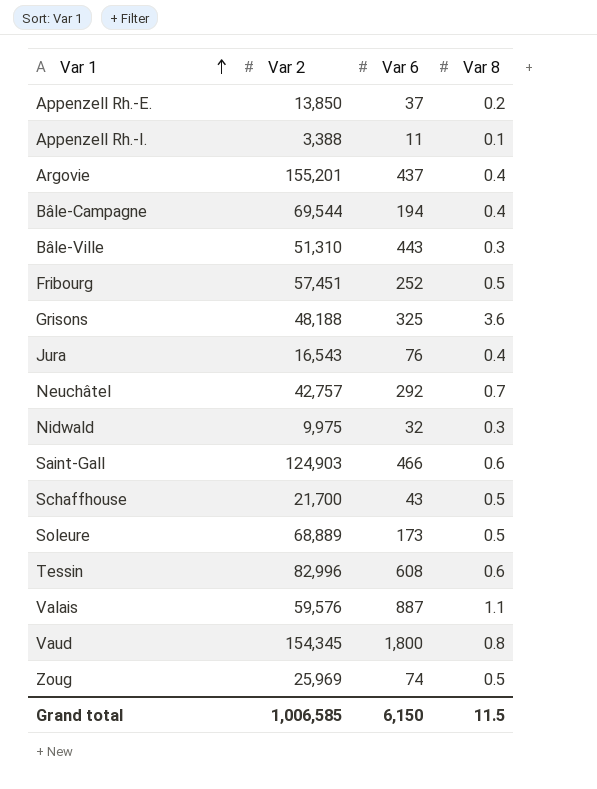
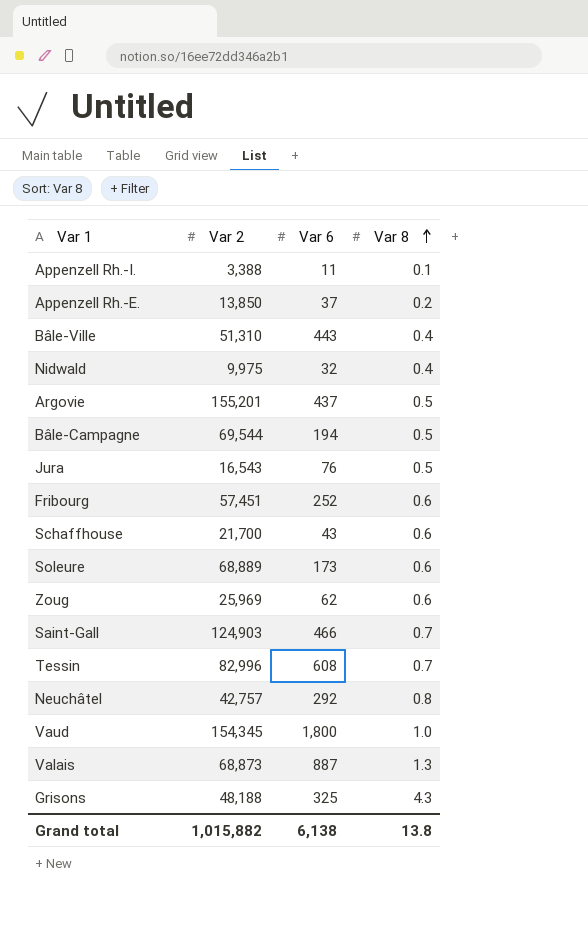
row order: Var 1 ascending -> Var 8 ascending
Bâle-Ville | Var 8: 0.3 -> 0.4
Nidwald | Var 8: 0.3 -> 0.4
Argovie | Var 8: 0.4 -> 0.5
Bâle-Campagne | Var 8: 0.4 -> 0.5
Jura | Var 8: 0.4 -> 0.5
Fribourg | Var 8: 0.5 -> 0.6
Schaffhouse | Var 8: 0.5 -> 0.6
Soleure | Var 8: 0.5 -> 0.6
Zoug | Var 6: 74 -> 62
Zoug | Var 8: 0.5 -> 0.6
Saint-Gall | Var 8: 0.6 -> 0.7
Tessin | Var 8: 0.6 -> 0.7
Neuchâtel | Var 8: 0.7 -> 0.8
Vaud | Var 8: 0.8 -> 1.0
Valais | Var 2: 59,576 -> 68,873
Valais | Var 8: 1.1 -> 1.3
Grisons | Var 8: 3.6 -> 4.3
Grand total | Var 2: 1,006,585 -> 1,015,882
Grand total | Var 6: 6,150 -> 6,138
Grand total | Var 8: 11.5 -> 13.8

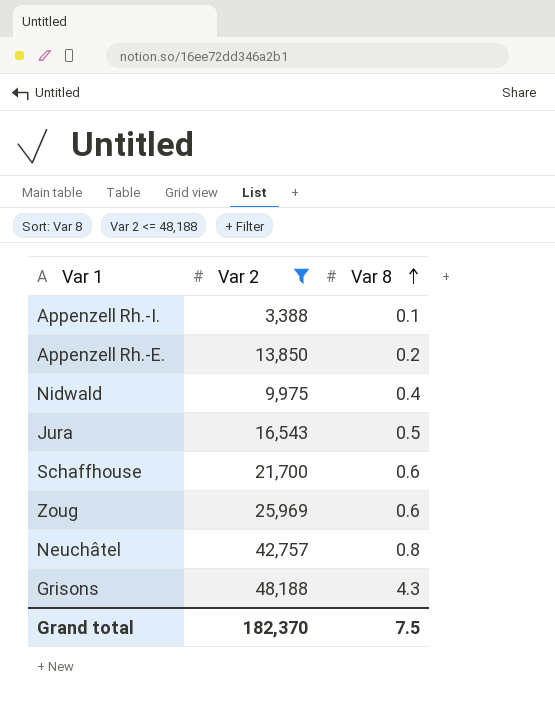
filter: none -> Var 2 <= 48,188
column Var 6 | position: 3 -> none
Grand total | Var 2: 1,015,882 -> 182,370
Grand total | Var 8: 13.8 -> 7.5

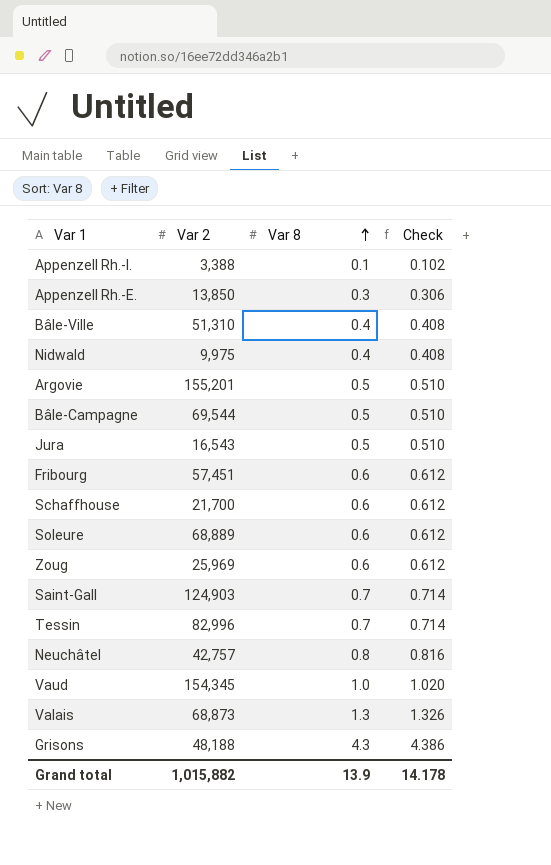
filter: Var 2 <= 48,188 -> none
column Check | formula: none -> [Var 8] * 1.02
Appenzell Rh.-E. | Var 8: 0.2 -> 0.3
Grand total | Var 2: 182,370 -> 1,015,882
Grand total | Var 8: 7.5 -> 13.9

